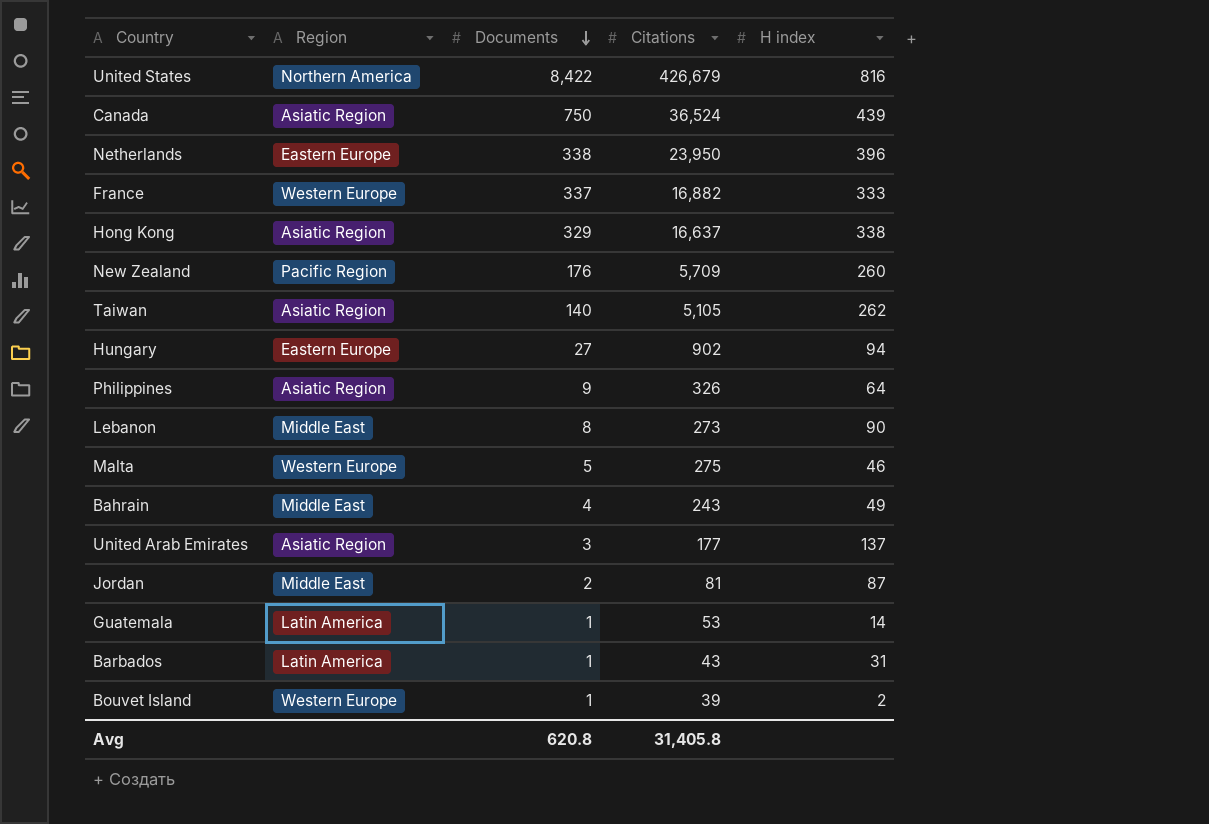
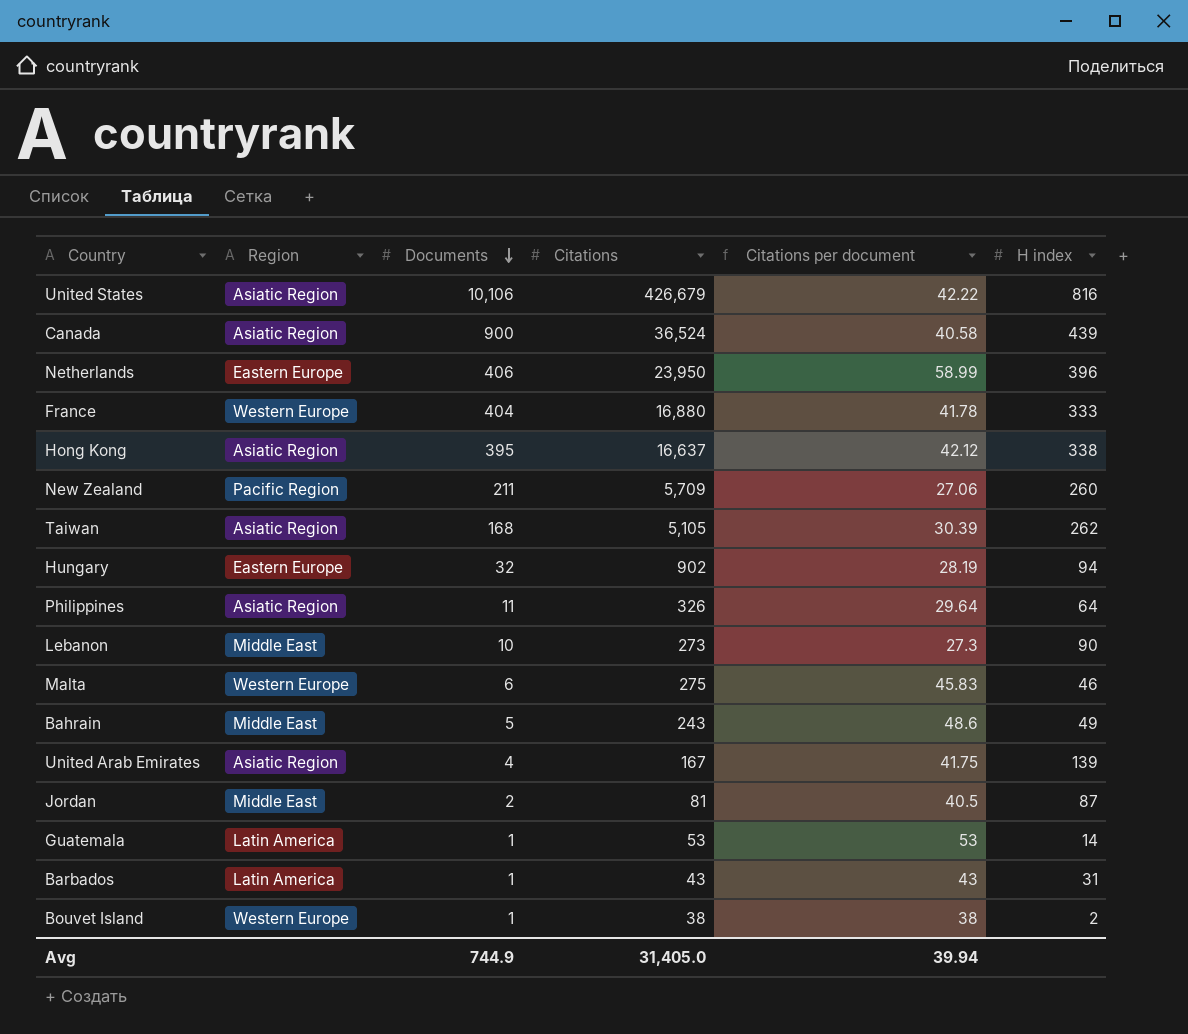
column Citations per document | formula: none -> [Citations] / [Documents]
United States | Region: Northern America -> Asiatic Region
United States | Documents: 8,422 -> 10,106
Canada | Documents: 750 -> 900
Netherlands | Documents: 338 -> 406
France | Documents: 337 -> 404
France | Citations: 16,882 -> 16,880
Hong Kong | Documents: 329 -> 395
New Zealand | Documents: 176 -> 211
Taiwan | Documents: 140 -> 168
Hungary | Documents: 27 -> 32
Philippines | Documents: 9 -> 11
Lebanon | Documents: 8 -> 10
Malta | Documents: 5 -> 6
Bahrain | Documents: 4 -> 5
United Arab Emirates | Documents: 3 -> 4
United Arab Emirates | Citations: 177 -> 167
United Arab Emirates | H index: 137 -> 139
Bouvet Island | Citations: 39 -> 38
Avg | Documents: 620.8 -> 744.9
Avg | Citations: 31,405.8 -> 31,405.0

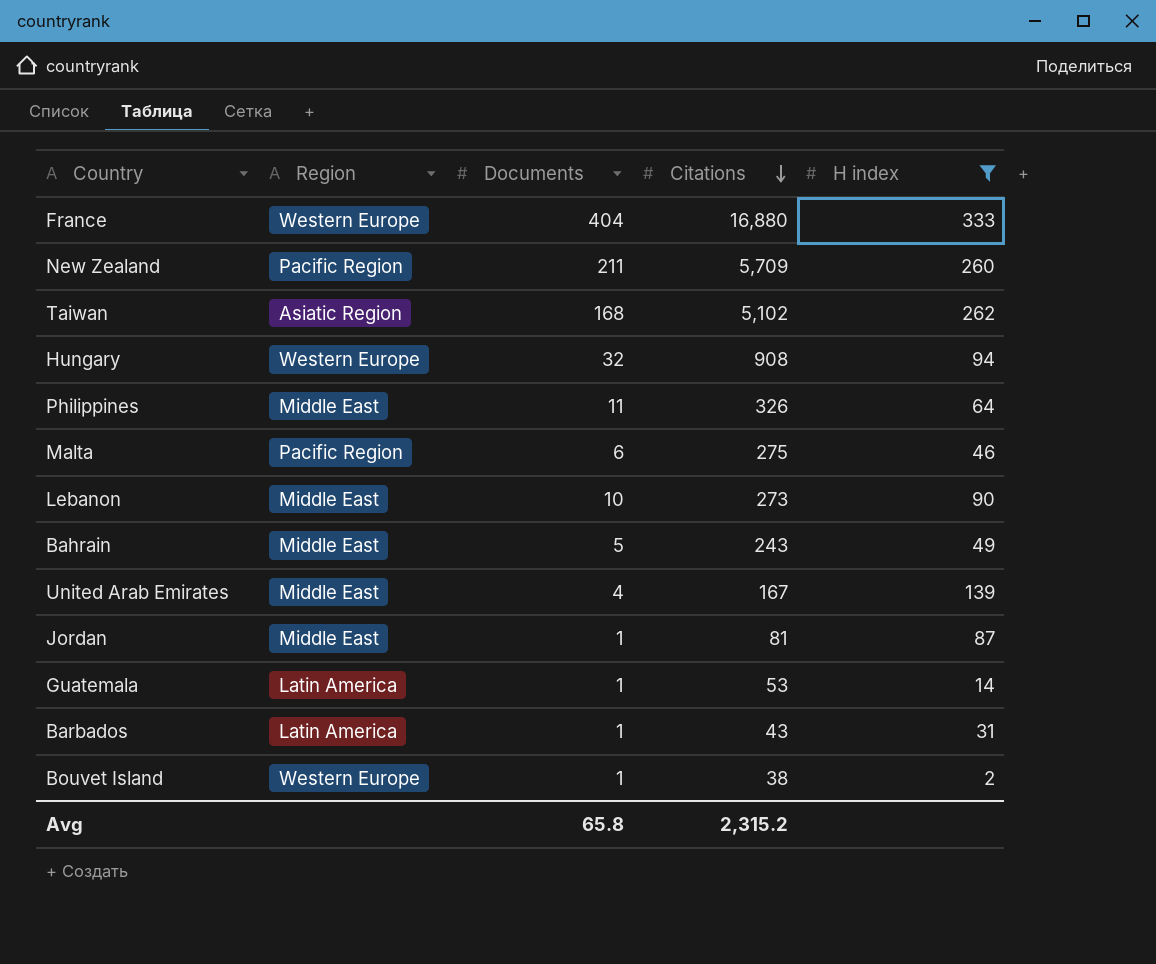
filter: none -> H index <= 333
row order: Documents descending -> Citations descending
column Citations per document | formula: [Citations] / [Documents] -> none
Taiwan | Citations: 5,105 -> 5,102
Hungary | Region: Eastern Europe -> Western Europe
Hungary | Citations: 902 -> 908
Philippines | Region: Asiatic Region -> Middle East
Malta | Region: Western Europe -> Pacific Region
United Arab Emirates | Region: Asiatic Region -> Middle East
Jordan | Documents: 2 -> 1
Avg | Documents: 744.9 -> 65.8
Avg | Citations: 31,405.0 -> 2,315.2

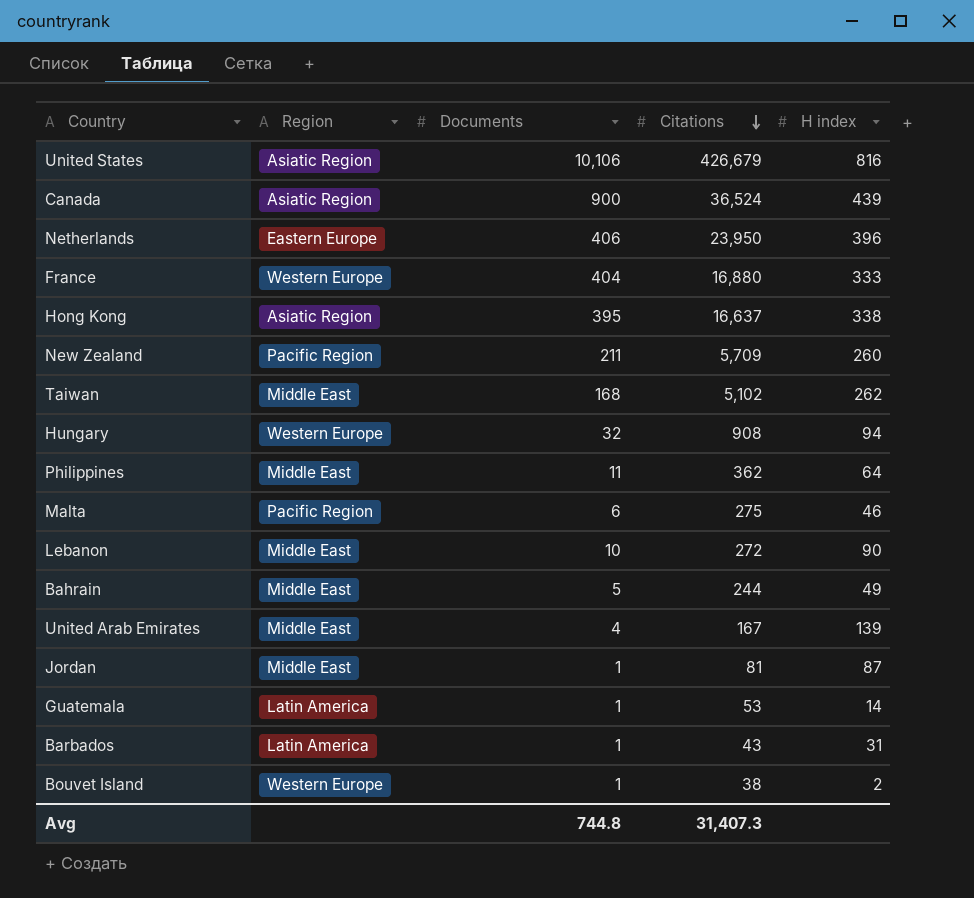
filter: H index <= 333 -> none
Taiwan | Region: Asiatic Region -> Middle East
Philippines | Citations: 326 -> 362
Lebanon | Citations: 273 -> 272
Bahrain | Citations: 243 -> 244
Avg | Documents: 65.8 -> 744.8
Avg | Citations: 2,315.2 -> 31,407.3

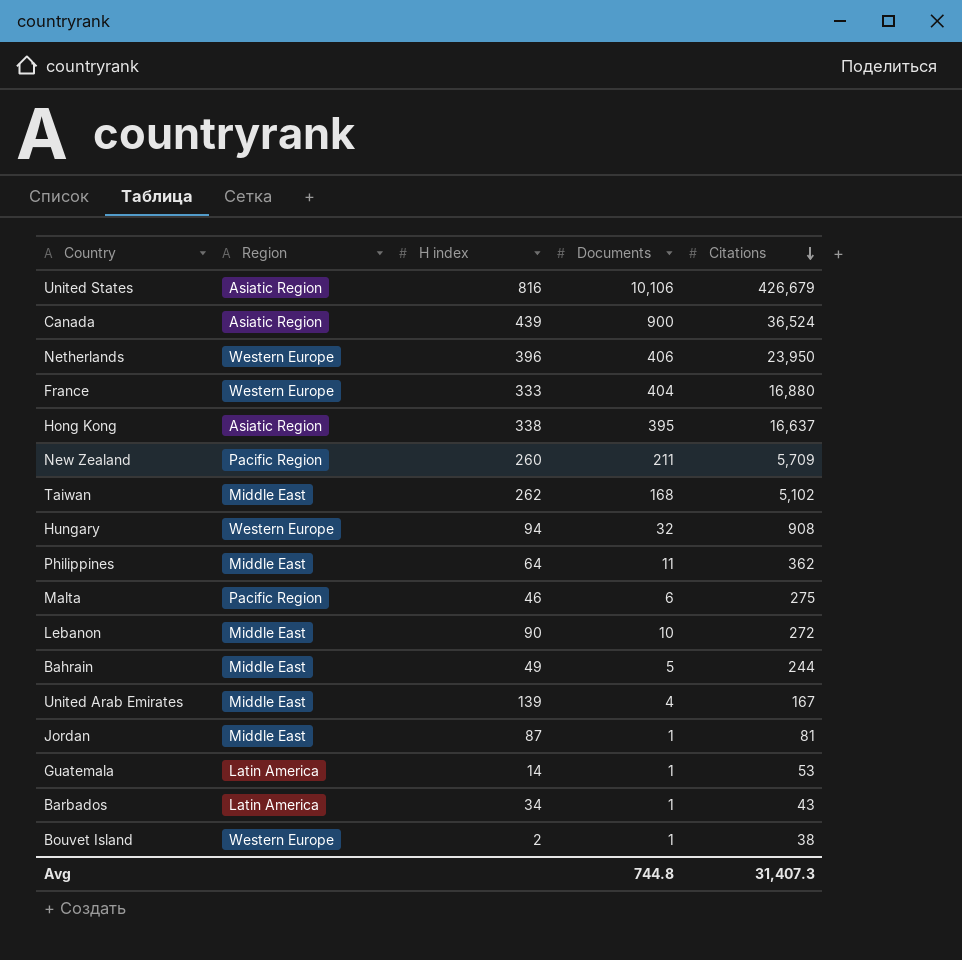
column H index | position: 5 -> 3
Netherlands | Region: Eastern Europe -> Western Europe
Barbados | H index: 31 -> 34

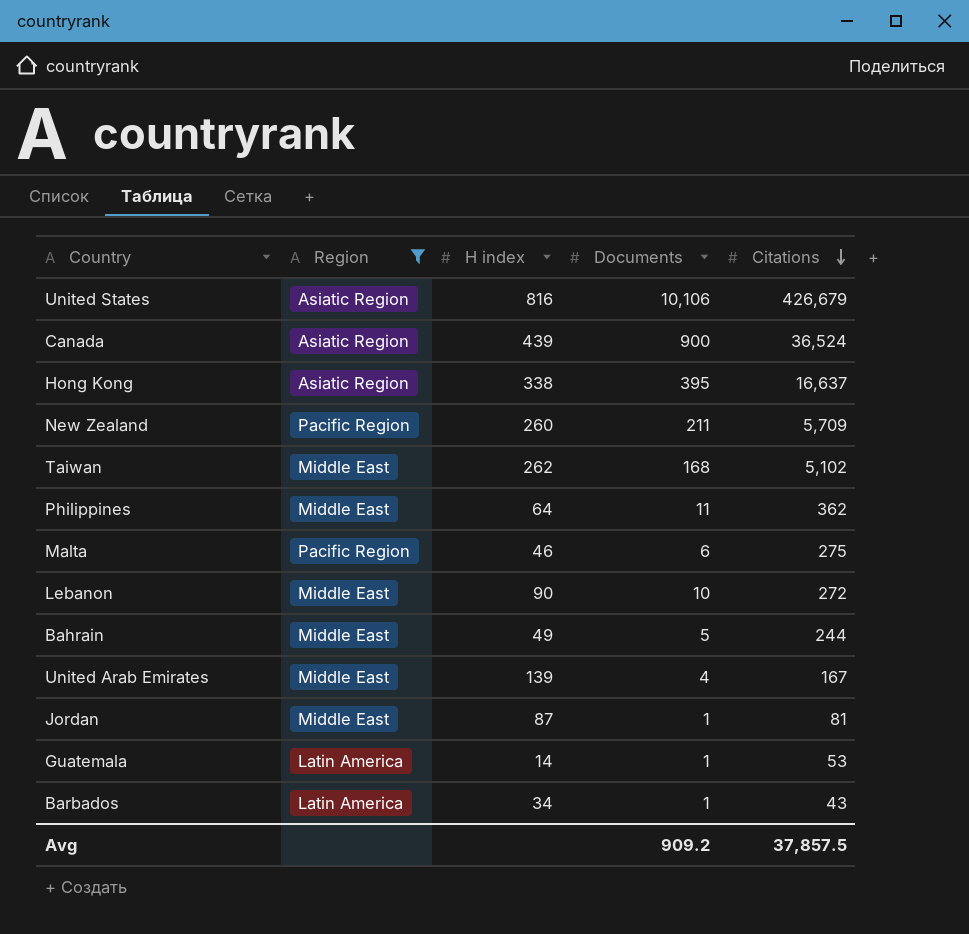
filter: none -> Region != Western Europe
Avg | Documents: 744.8 -> 909.2
Avg | Citations: 31,407.3 -> 37,857.5

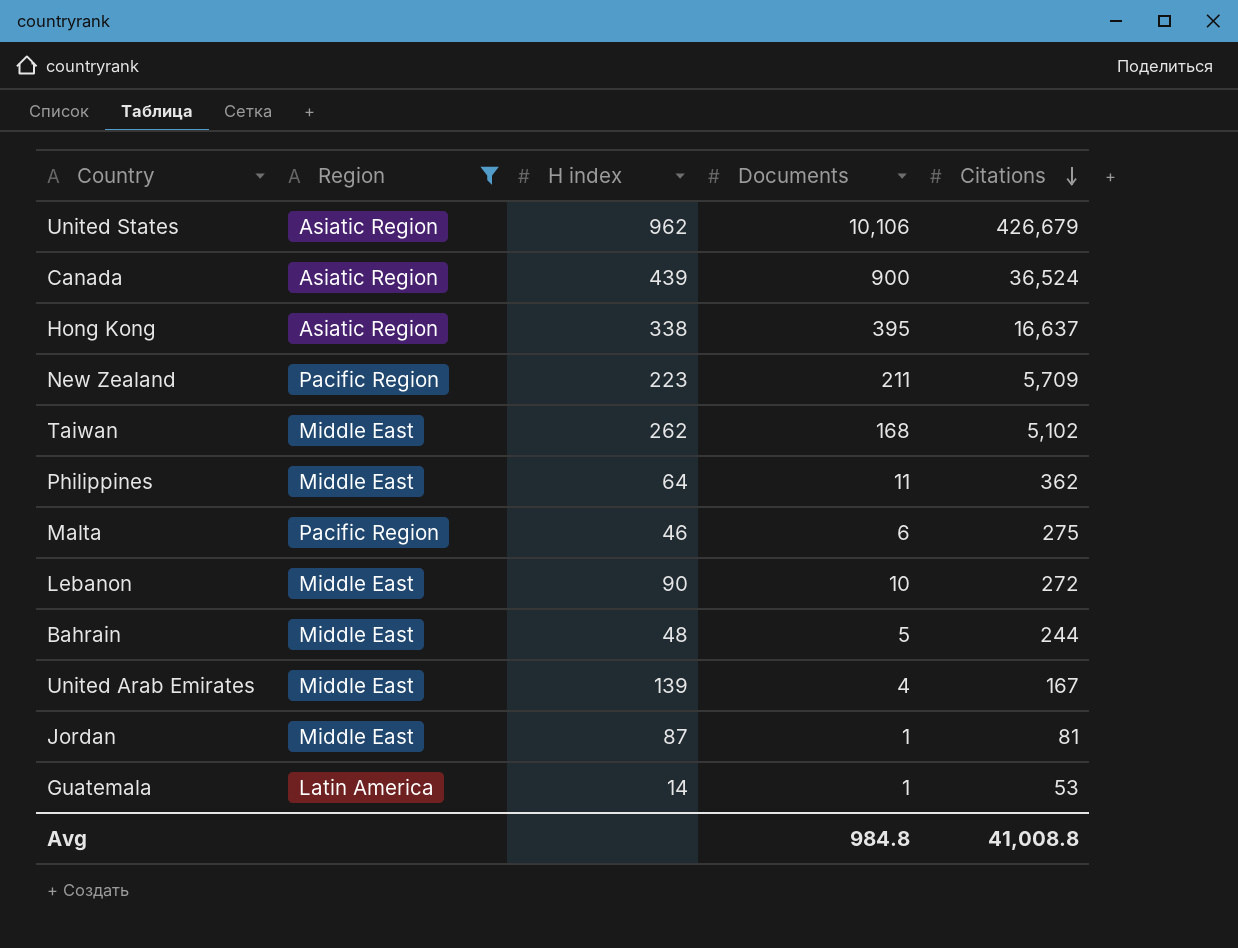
row Barbados: Latin America | 34 | 1 | 43 -> none
United States | H index: 816 -> 962
New Zealand | H index: 260 -> 223
Bahrain | H index: 49 -> 48
Avg | Documents: 909.2 -> 984.8
Avg | Citations: 37,857.5 -> 41,008.8

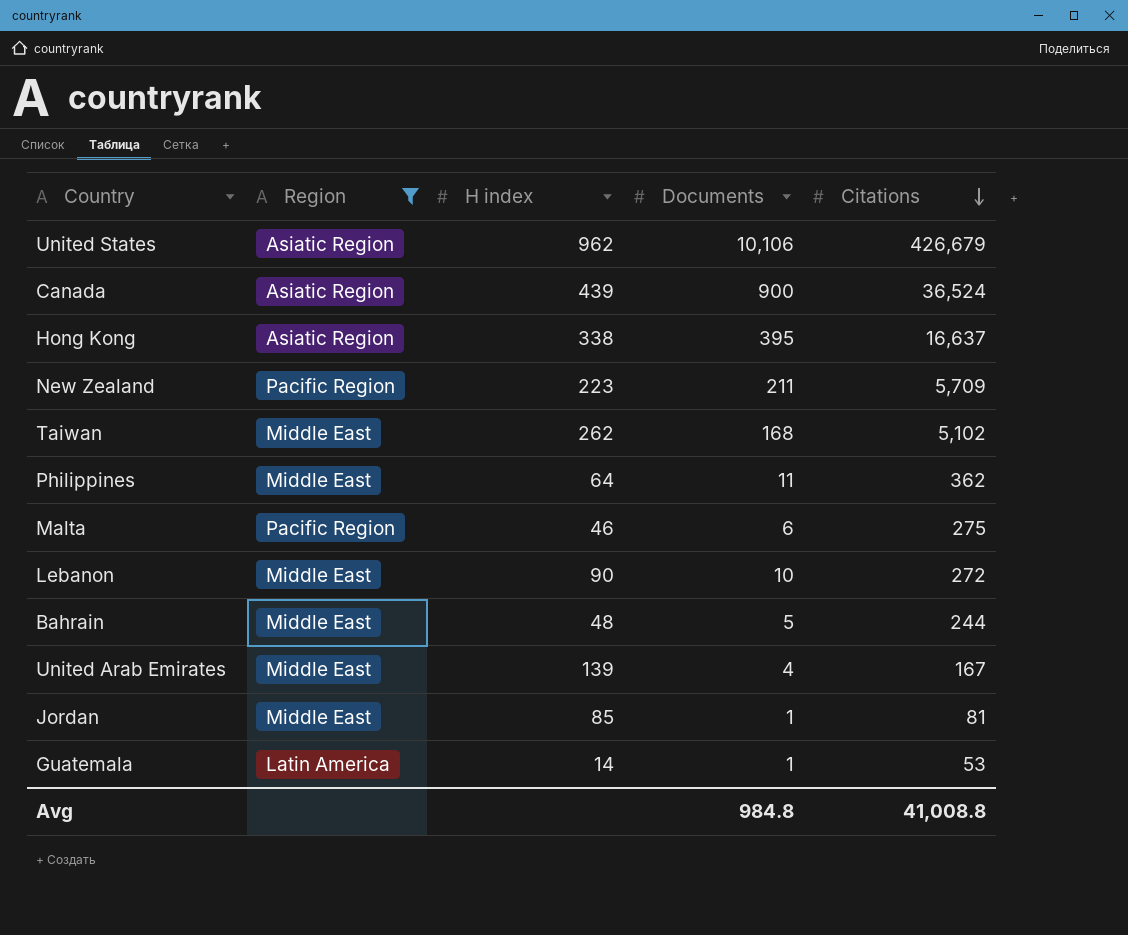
Jordan | H index: 87 -> 85

